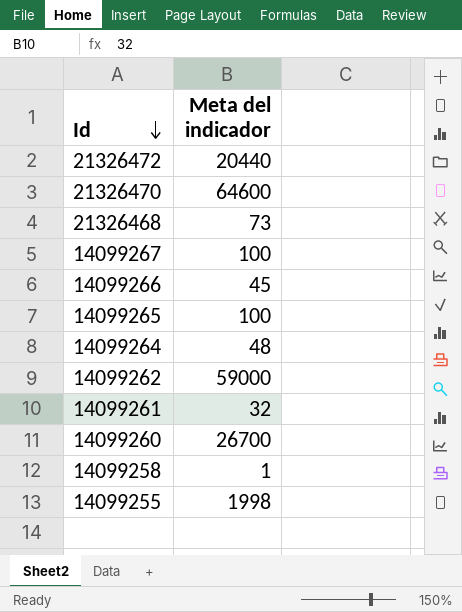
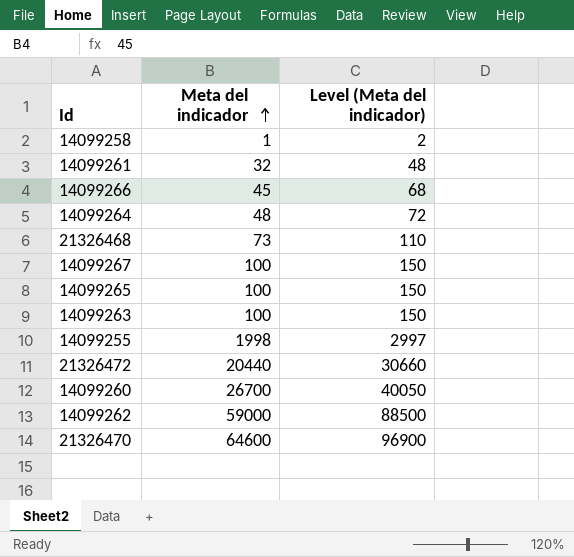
row order: Id descending -> Meta del indicador ascending
column Level (Meta del indicador) | formula: none -> [Meta del indicador] * 1.5
row 14099263: none -> 100 | 150

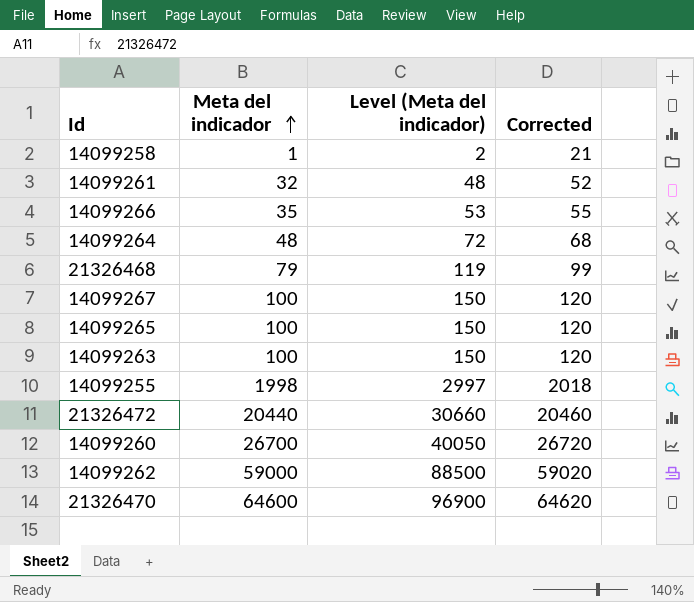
column Corrected | formula: none -> [Meta del indicador] + 20
14099266 | Meta del indicador: 45 -> 35
14099266 | Level (Meta del indicador): 68 -> 53
21326468 | Meta del indicador: 73 -> 79
21326468 | Level (Meta del indicador): 110 -> 119

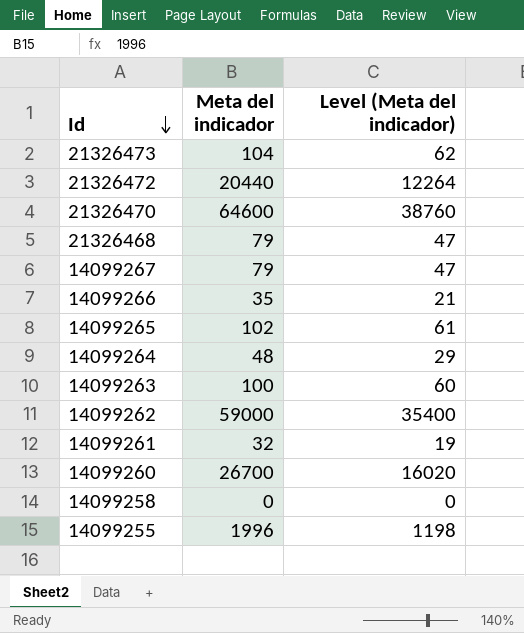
row order: Meta del indicador ascending -> Id descending
column Corrected | formula: [Meta del indicador] + 20 -> none
column Level (Meta del indicador) | formula: [Meta del indicador] * 1.5 -> [Meta del indicador] * 0.6
row 21326473: none -> 104 | 62
14099267 | Meta del indicador: 100 -> 79
14099265 | Meta del indicador: 100 -> 102
14099258 | Meta del indicador: 1 -> 0
14099255 | Meta del indicador: 1998 -> 1996

